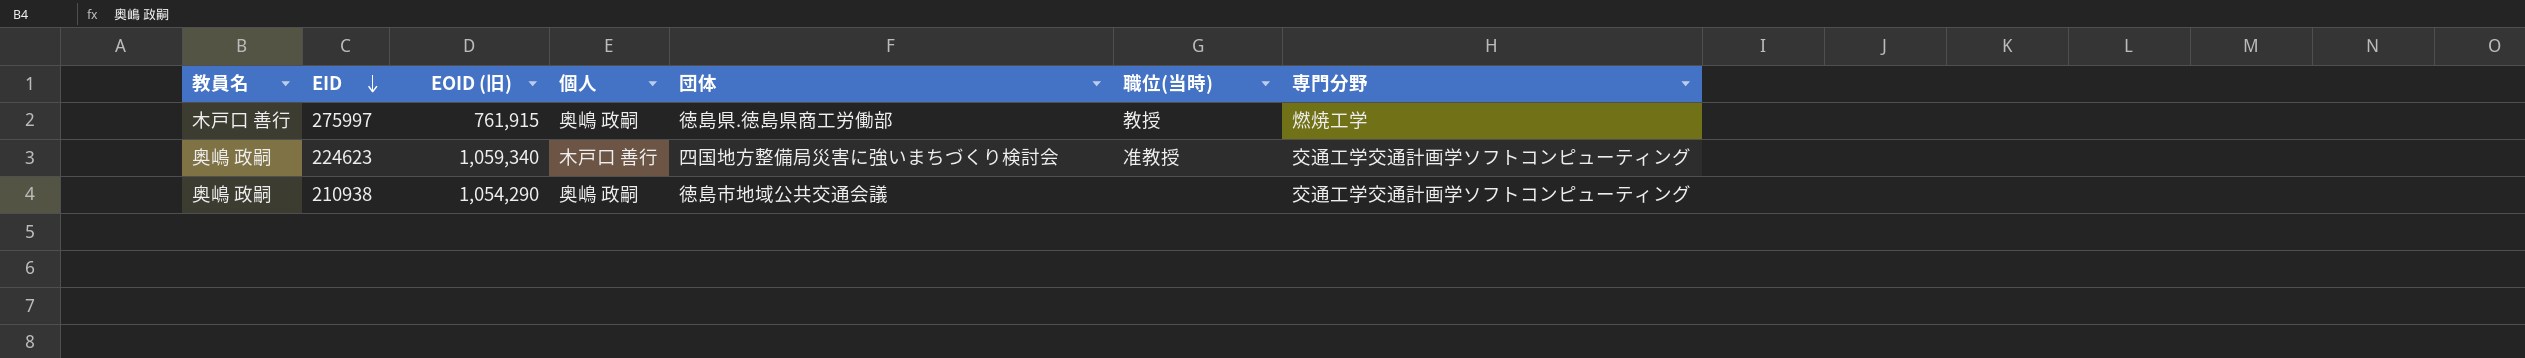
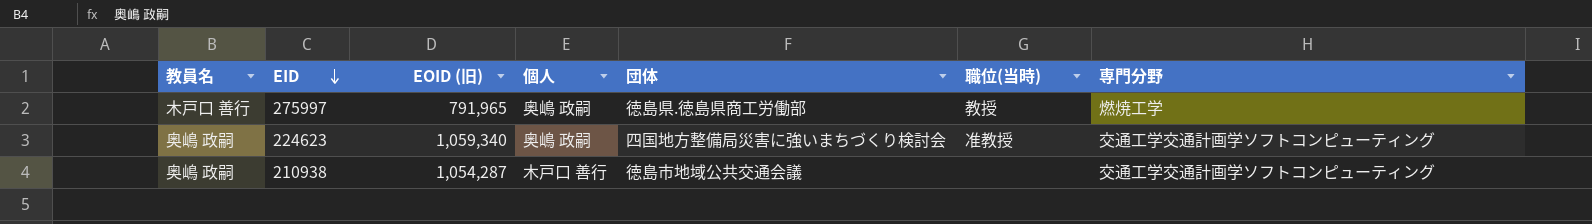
275997 | EOID (旧): 761,915 -> 791,965
224623 | 個人: 木戸口 善行 -> 奥嶋 政嗣
210938 | EOID (旧): 1,054,290 -> 1,054,287
210938 | 個人: 奥嶋 政嗣 -> 木戸口 善行

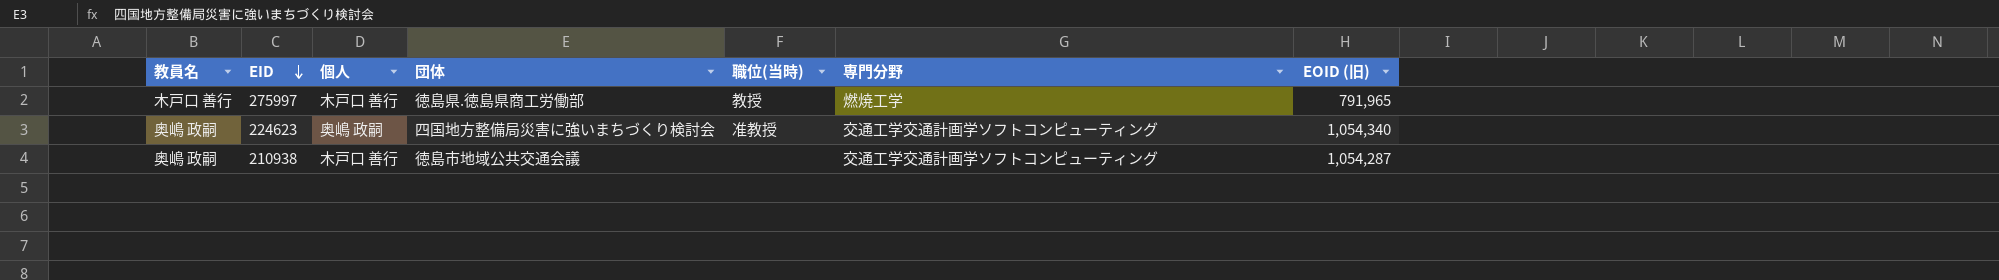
column EOID (旧) | position: 3 -> 7
275997 | 個人: 奥嶋 政嗣 -> 木戸口 善行
224623 | EOID (旧): 1,059,340 -> 1,054,340

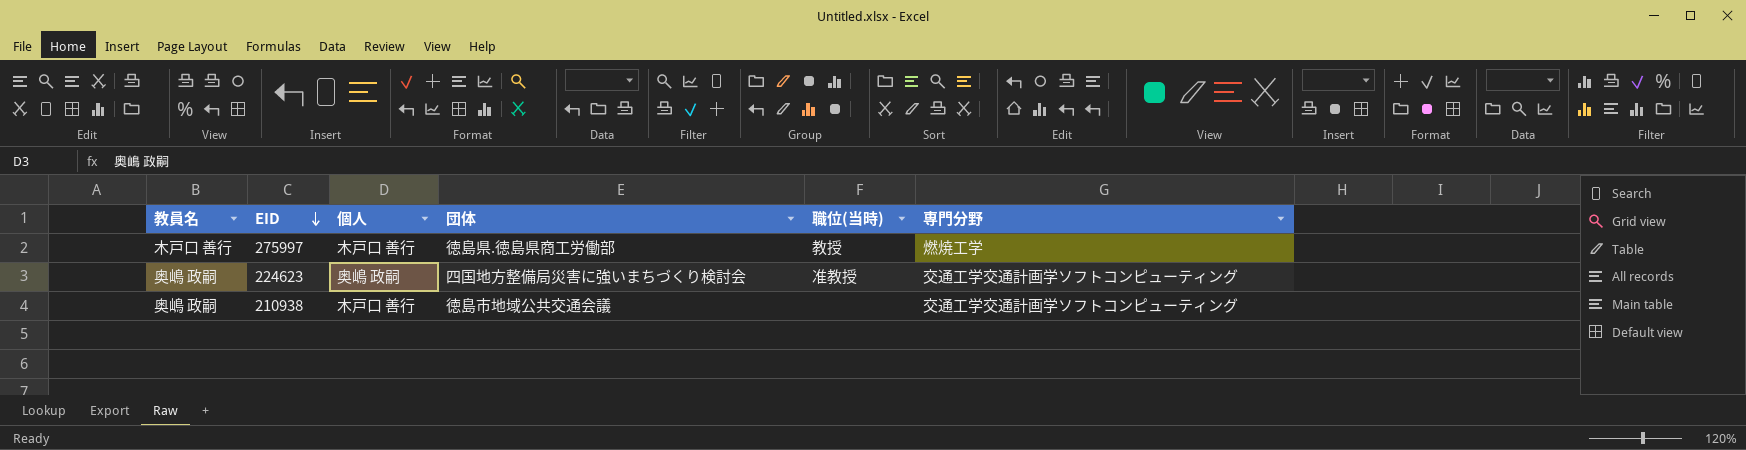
column EOID (旧) | position: 7 -> none

